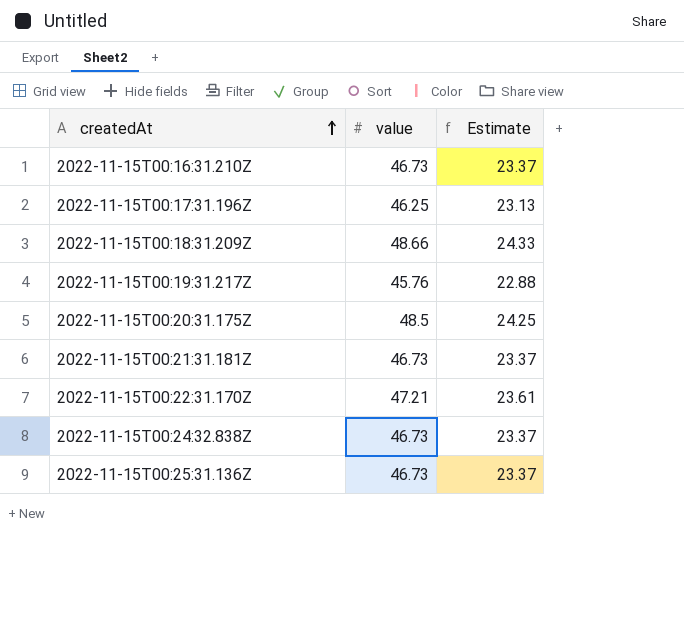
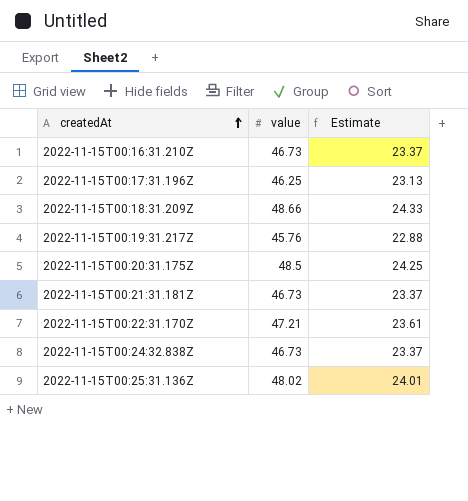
2022-11-15T00:25:31.136Z | value: 46.73 -> 48.02
2022-11-15T00:25:31.136Z | Estimate: 23.37 -> 24.01

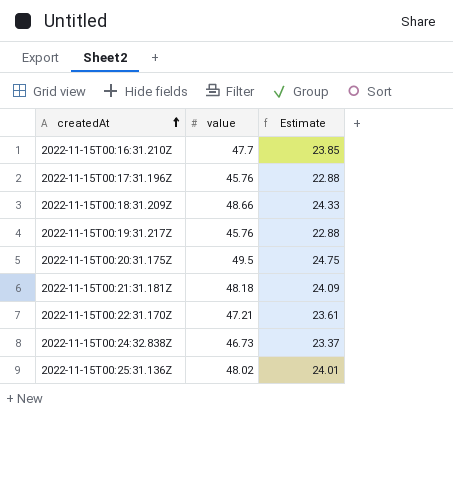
2022-11-15T00:16:31.210Z | value: 46.73 -> 47.7
2022-11-15T00:16:31.210Z | Estimate: 23.37 -> 23.85
2022-11-15T00:17:31.196Z | value: 46.25 -> 45.76
2022-11-15T00:17:31.196Z | Estimate: 23.13 -> 22.88
2022-11-15T00:20:31.175Z | value: 48.5 -> 49.5
2022-11-15T00:20:31.175Z | Estimate: 24.25 -> 24.75
2022-11-15T00:21:31.181Z | value: 46.73 -> 48.18
2022-11-15T00:21:31.181Z | Estimate: 23.37 -> 24.09

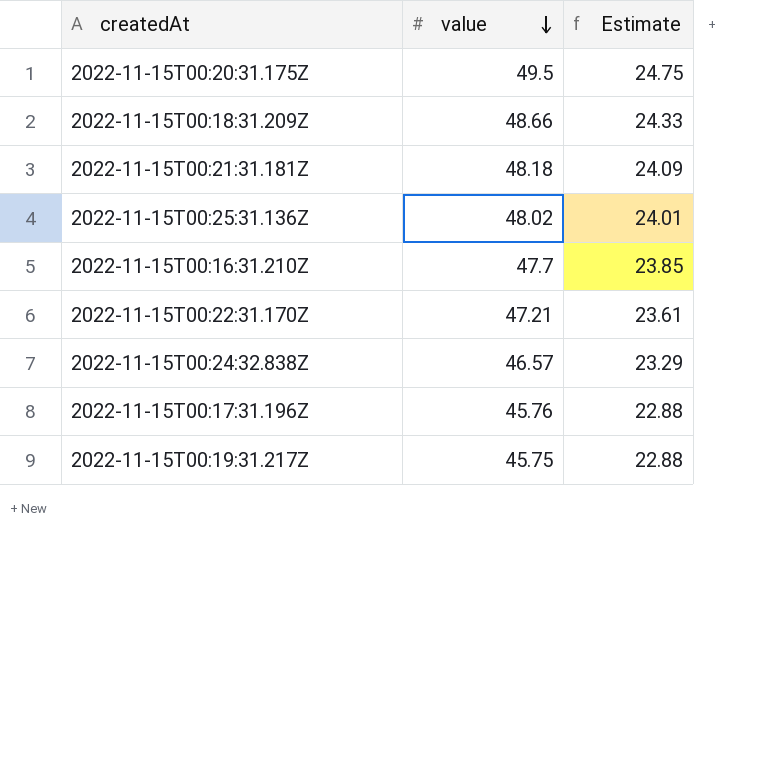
row order: createdAt ascending -> value descending
2022-11-15T00:24:32.838Z | value: 46.73 -> 46.57
2022-11-15T00:24:32.838Z | Estimate: 23.37 -> 23.29
2022-11-15T00:19:31.217Z | value: 45.76 -> 45.75

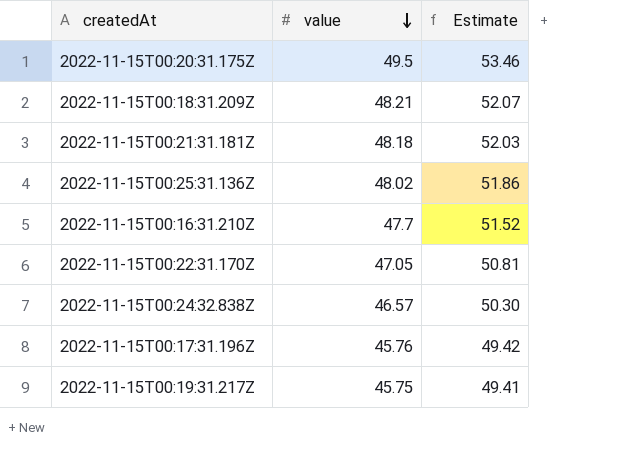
column Estimate | formula: [value] * 0.5 -> [value] * 1.08
2022-11-15T00:18:31.209Z | value: 48.66 -> 48.21
2022-11-15T00:22:31.170Z | value: 47.21 -> 47.05

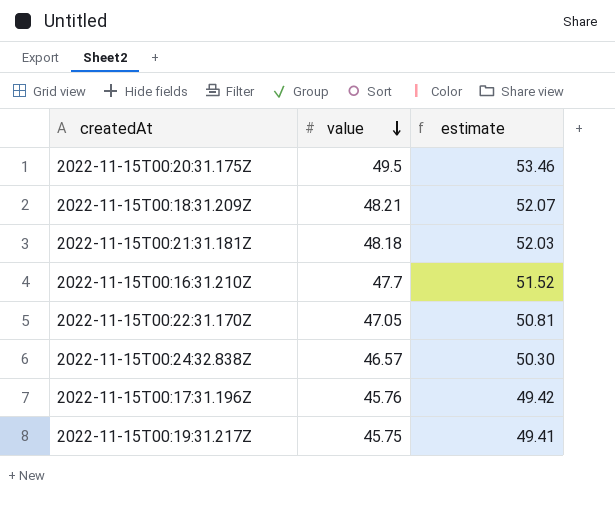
column name: Estimate -> estimate
row 2022-11-15T00:25:31.136Z: 48.02 | 51.86 -> none

